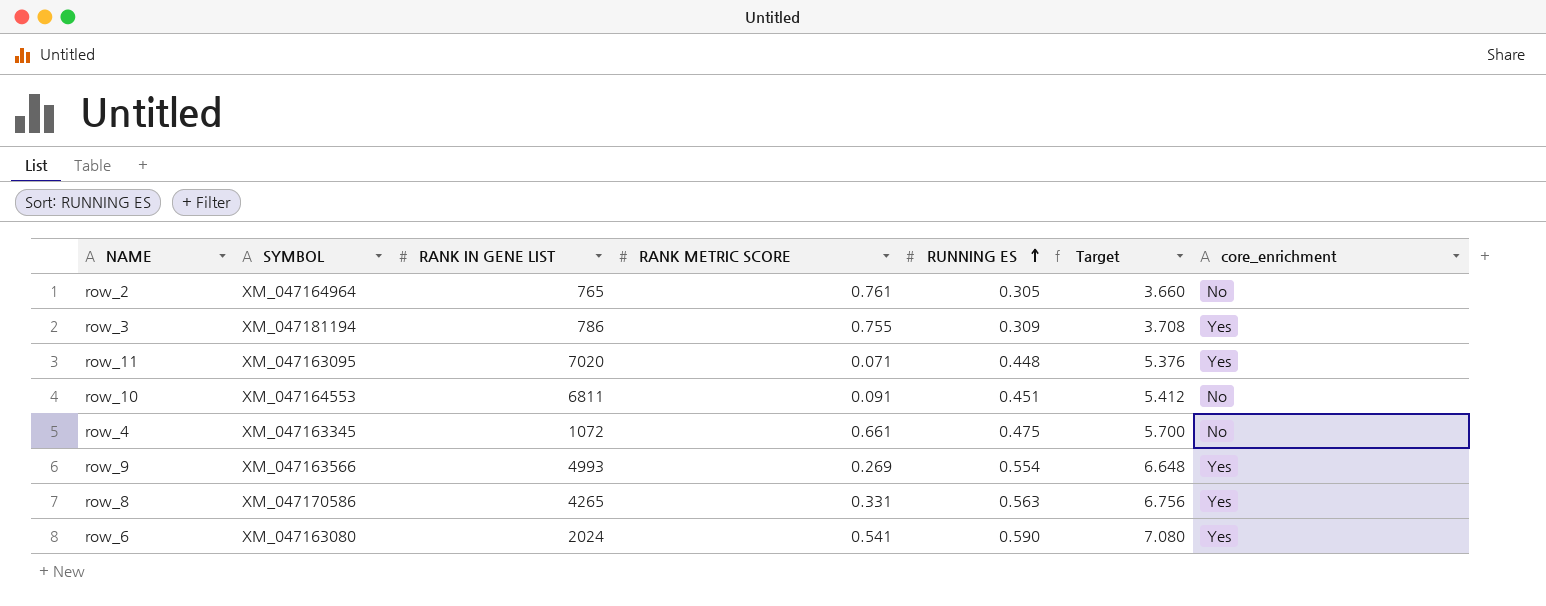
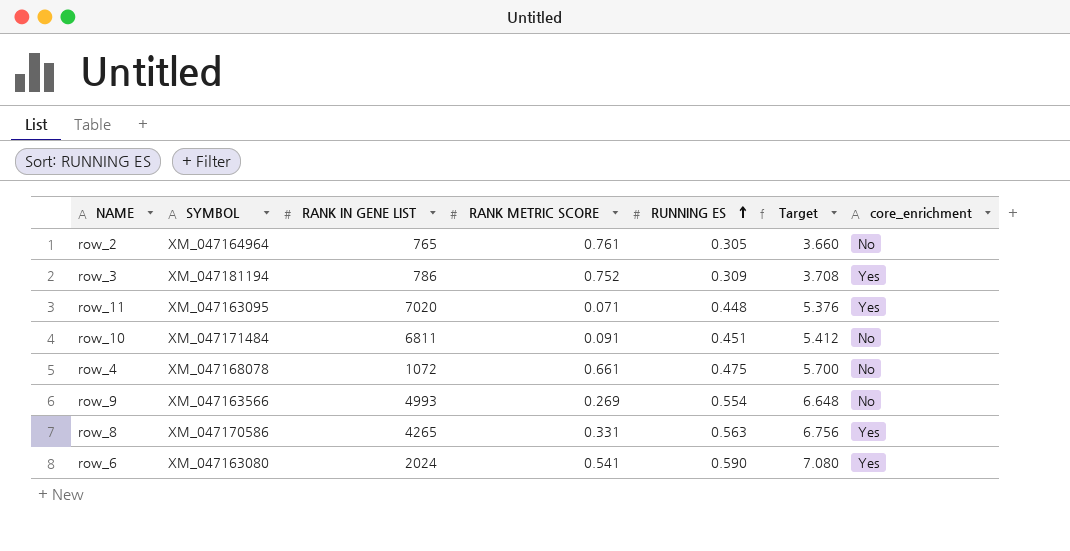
row_3 | RANK METRIC SCORE: 0.755 -> 0.752
row_10 | SYMBOL: XM_047164553 -> XM_047171484
row_4 | SYMBOL: XM_047163345 -> XM_047168078
row_9 | core_enrichment: Yes -> No

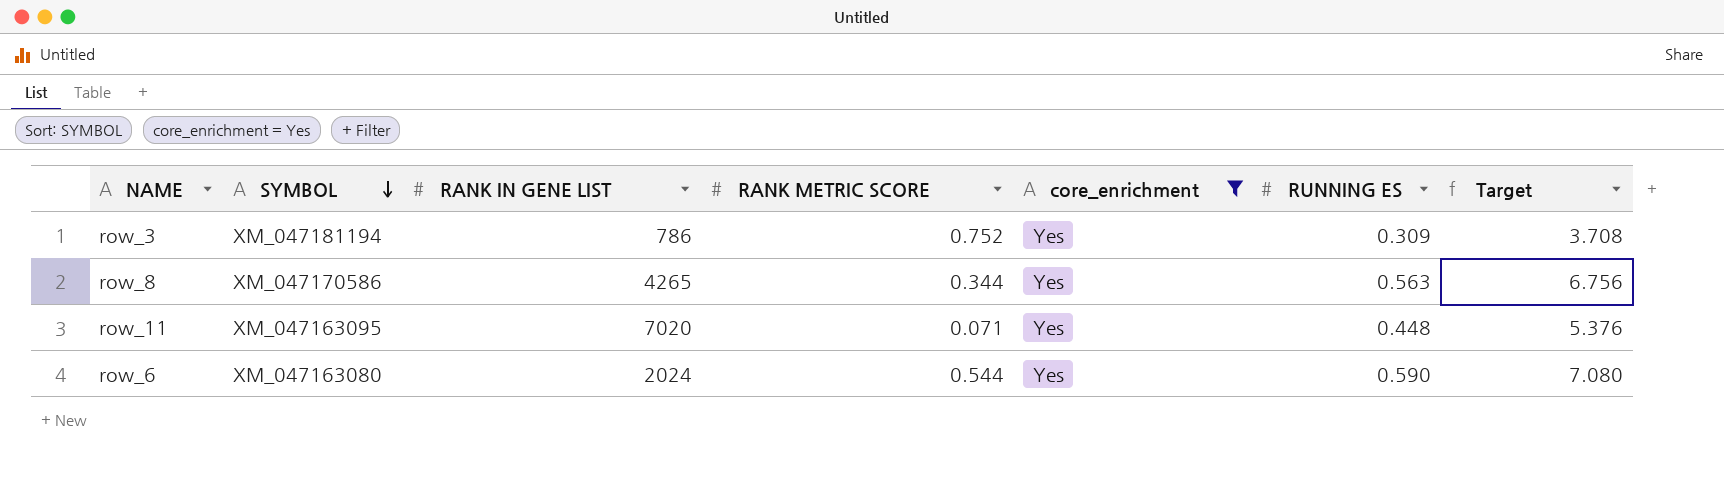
filter: none -> core_enrichment = Yes
row order: RUNNING ES ascending -> SYMBOL descending
column core_enrichment | position: 7 -> 5
row_8 | RANK METRIC SCORE: 0.331 -> 0.344
row_6 | RANK METRIC SCORE: 0.541 -> 0.544

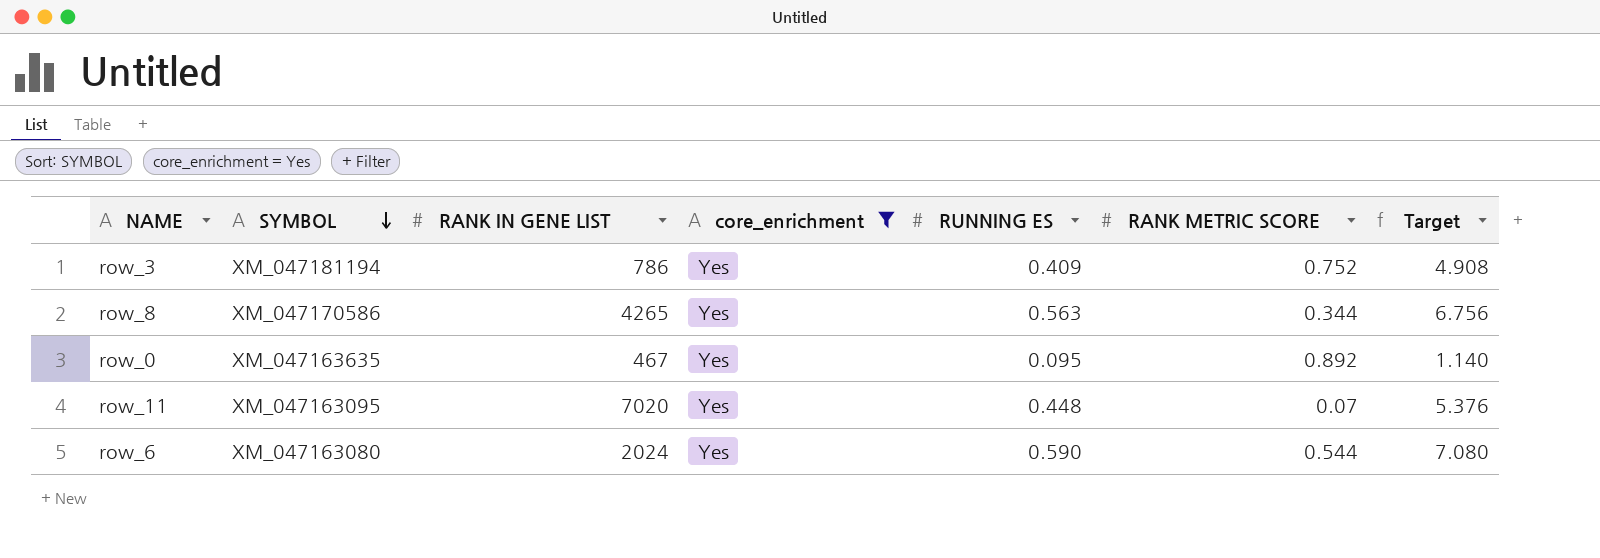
column RANK METRIC SCORE | position: 4 -> 6
row_3 | RUNNING ES: 0.309 -> 0.409
row_3 | Target: 3.708 -> 4.908
row row_0: none -> XM_047163635 | 467 | Yes | 0.095 | 0.892 | 1.140
row_11 | RANK METRIC SCORE: 0.071 -> 0.07

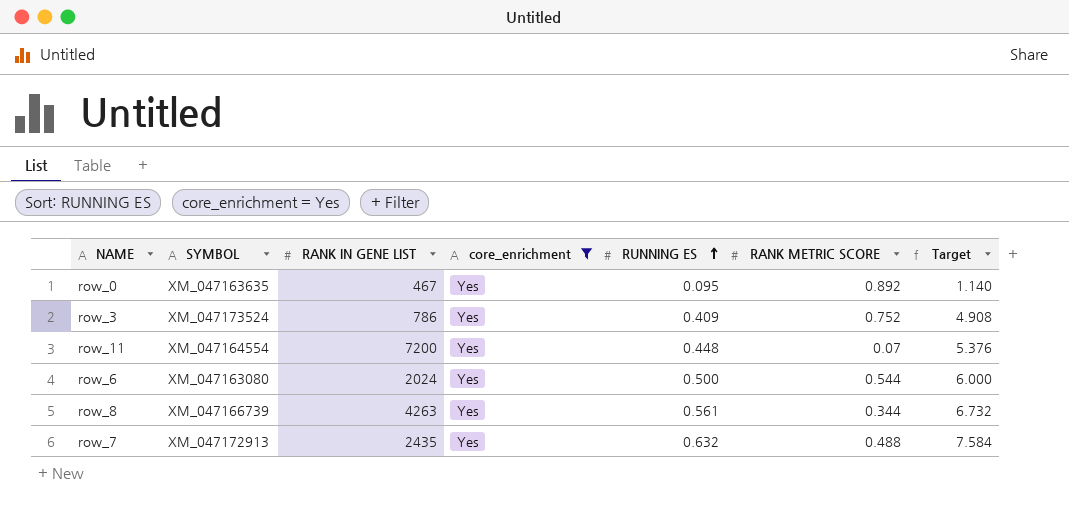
row order: SYMBOL descending -> RUNNING ES ascending
row_3 | SYMBOL: XM_047181194 -> XM_047173524
row_11 | SYMBOL: XM_047163095 -> XM_047164554
row_11 | RANK IN GENE LIST: 7020 -> 7200
row_6 | RUNNING ES: 0.590 -> 0.500
row_6 | Target: 7.080 -> 6.000
row_8 | SYMBOL: XM_047170586 -> XM_047166739
row_8 | RANK IN GENE LIST: 4265 -> 4263
row_8 | RUNNING ES: 0.563 -> 0.561
row_8 | Target: 6.756 -> 6.732
row row_7: none -> XM_047172913 | 2435 | Yes | 0.632 | 0.488 | 7.584

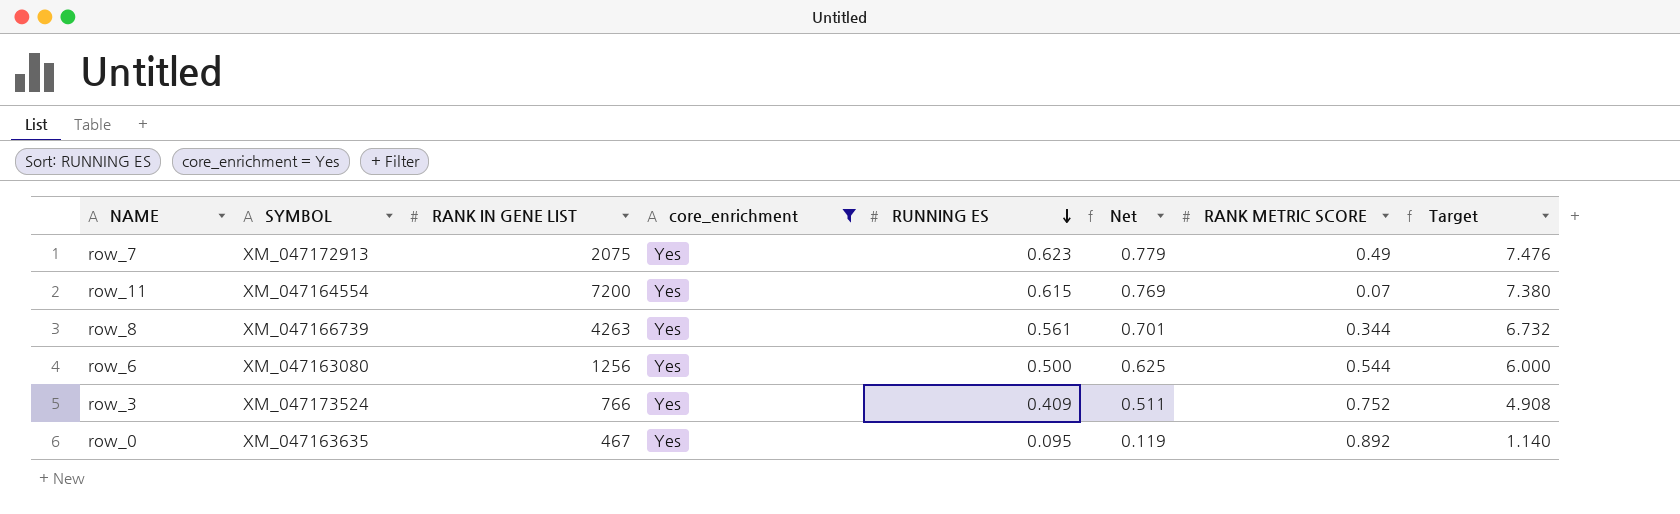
row order: RUNNING ES ascending -> RUNNING ES descending
column Net | formula: none -> [RUNNING ES] * 1.25
row_7 | RANK IN GENE LIST: 2435 -> 2075
row_7 | RUNNING ES: 0.632 -> 0.623
row_7 | RANK METRIC SCORE: 0.488 -> 0.49
row_7 | Target: 7.584 -> 7.476
row_11 | RUNNING ES: 0.448 -> 0.615
row_11 | Target: 5.376 -> 7.380
row_6 | RANK IN GENE LIST: 2024 -> 1256
row_3 | RANK IN GENE LIST: 786 -> 766

